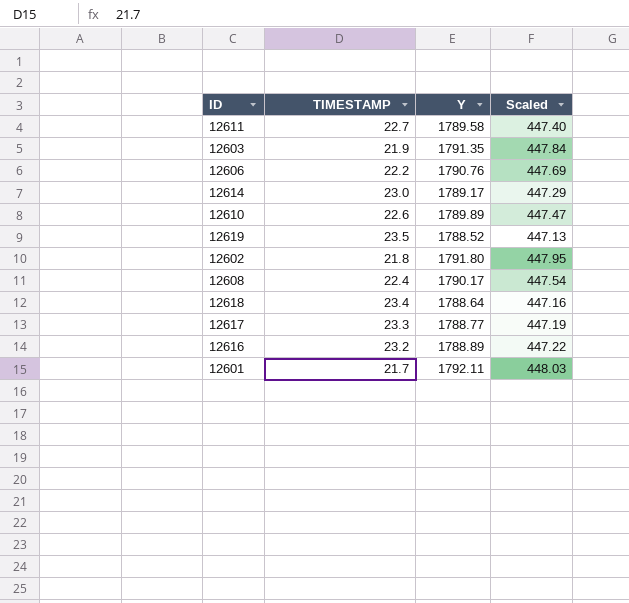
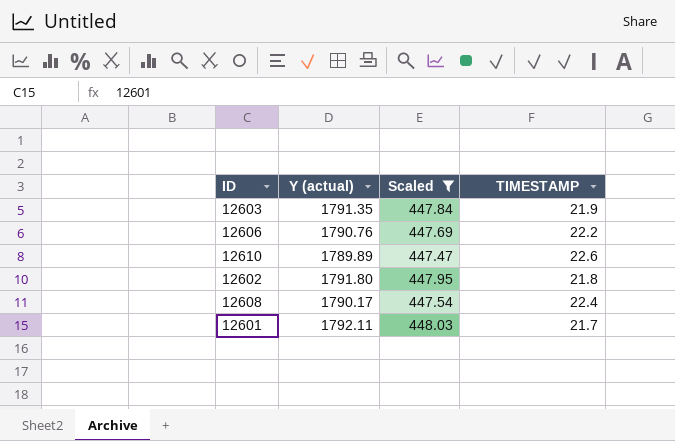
filter: none -> Scaled >= 447.47
column name: Y -> Y (actual)
column TIMESTAMP | position: 2 -> 4

